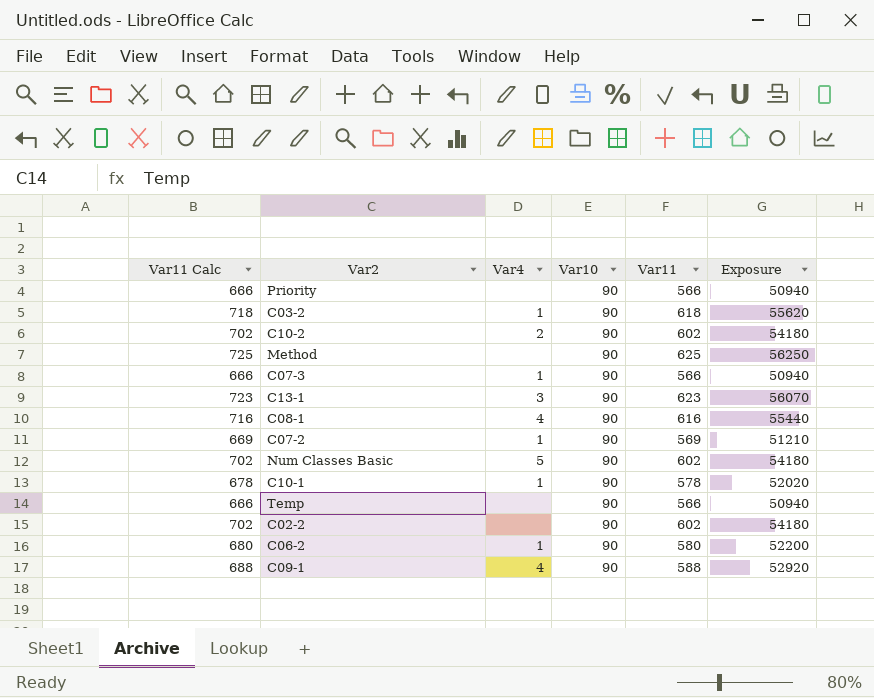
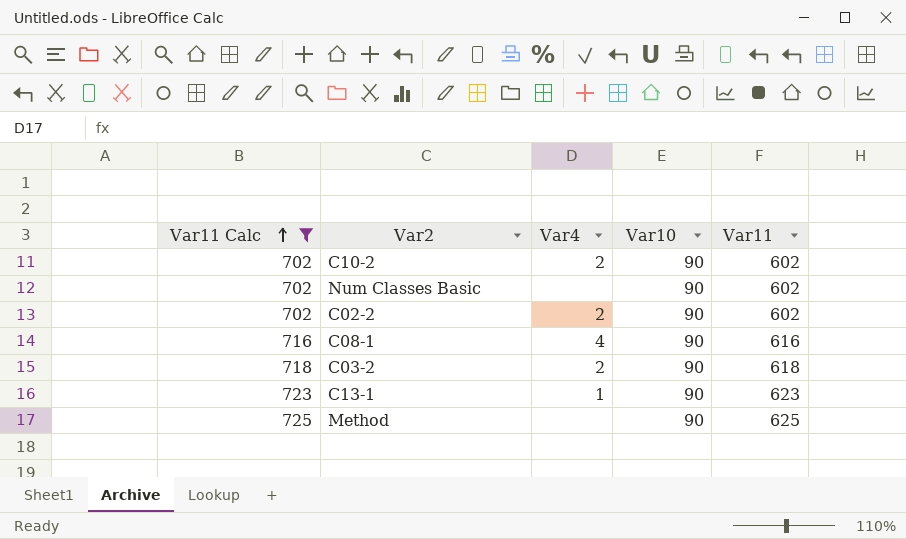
filter: none -> Var11 Calc >= 702
row order: none -> Var11 Calc ascending
column Exposure | formula: [Var10] * [Var11] -> none
Num Classes Basic | Var4: 5 -> none
C02-2 | Var4: none -> 2
C03-2 | Var4: 1 -> 2
C13-1 | Var4: 3 -> 1

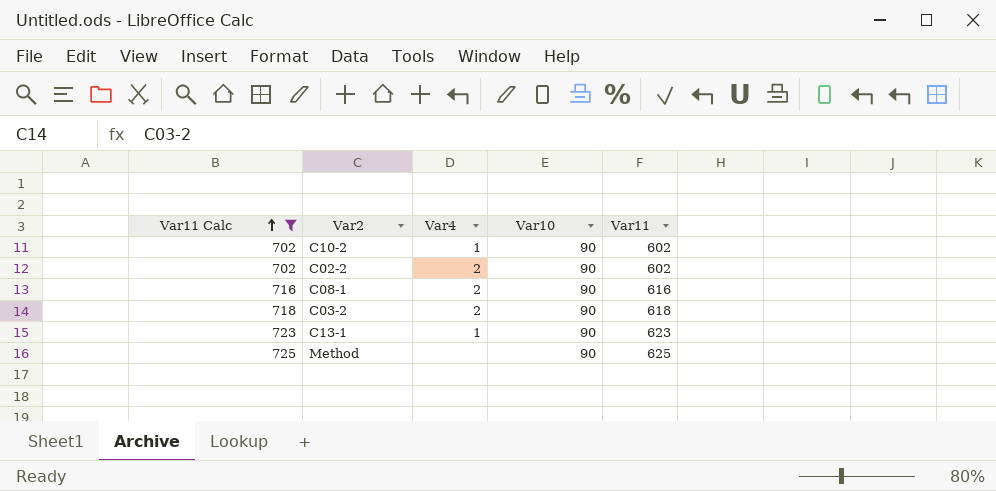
row Num Classes Basic: 702 | none | 90 | 602 -> none
C10-2 | Var4: 2 -> 1
C08-1 | Var4: 4 -> 2

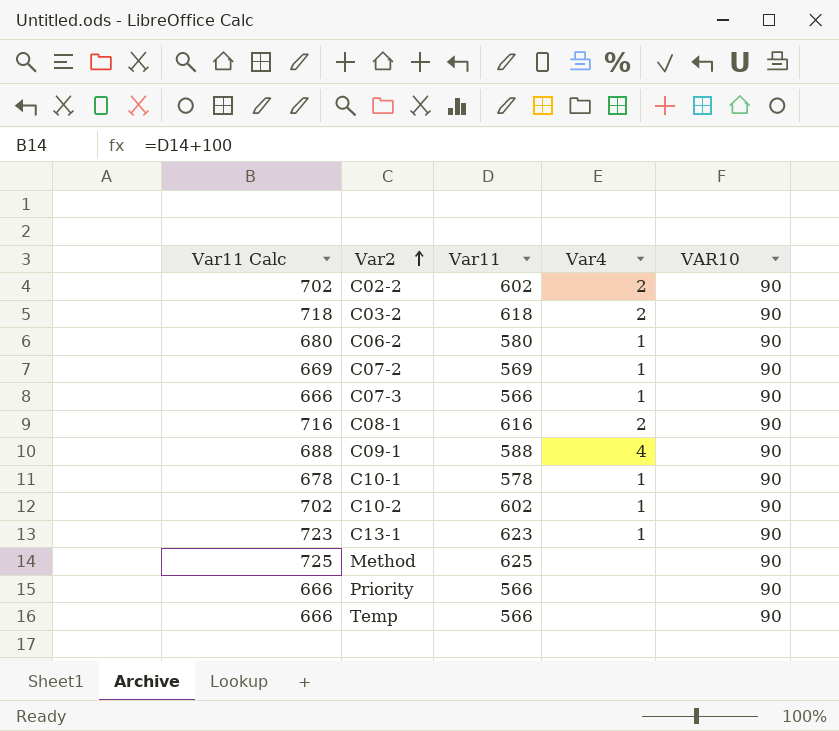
filter: Var11 Calc >= 702 -> none
row order: Var11 Calc ascending -> Var2 ascending
column Var11 | position: 5 -> 3
column name: Var10 -> VAR10

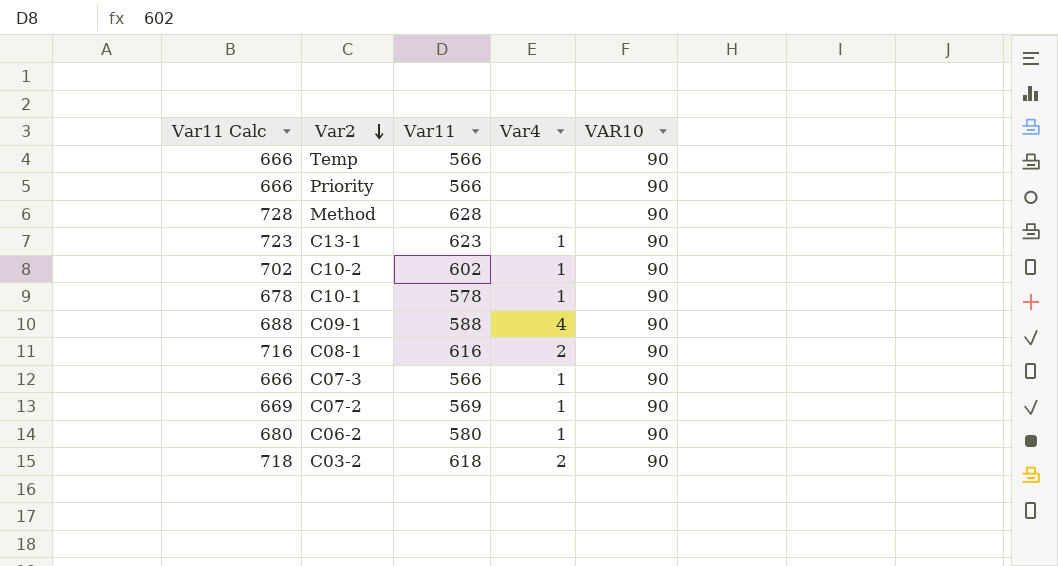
row order: Var2 ascending -> Var2 descending
row C02-2: 702 | 602 | 2 | 90 -> none
Method | Var11 Calc: 725 -> 728
Method | Var11: 625 -> 628

